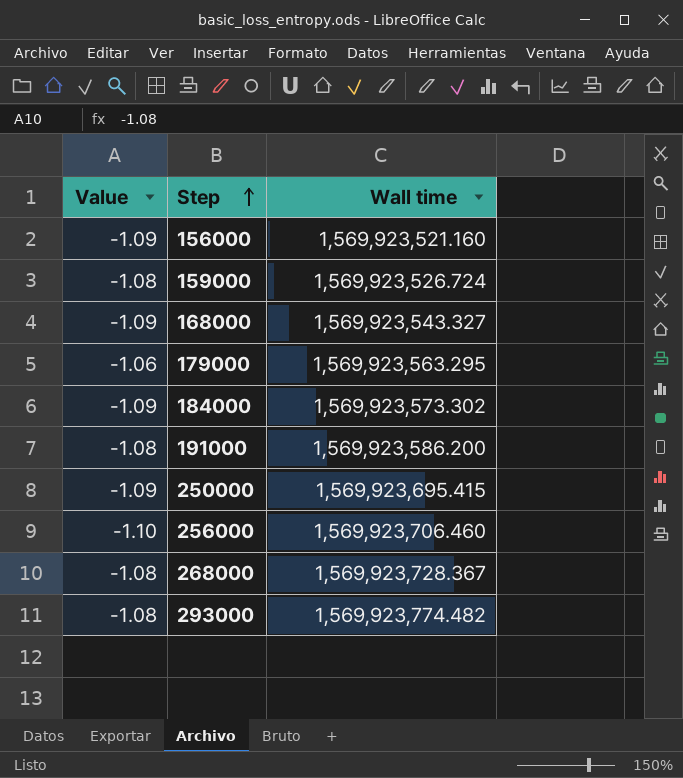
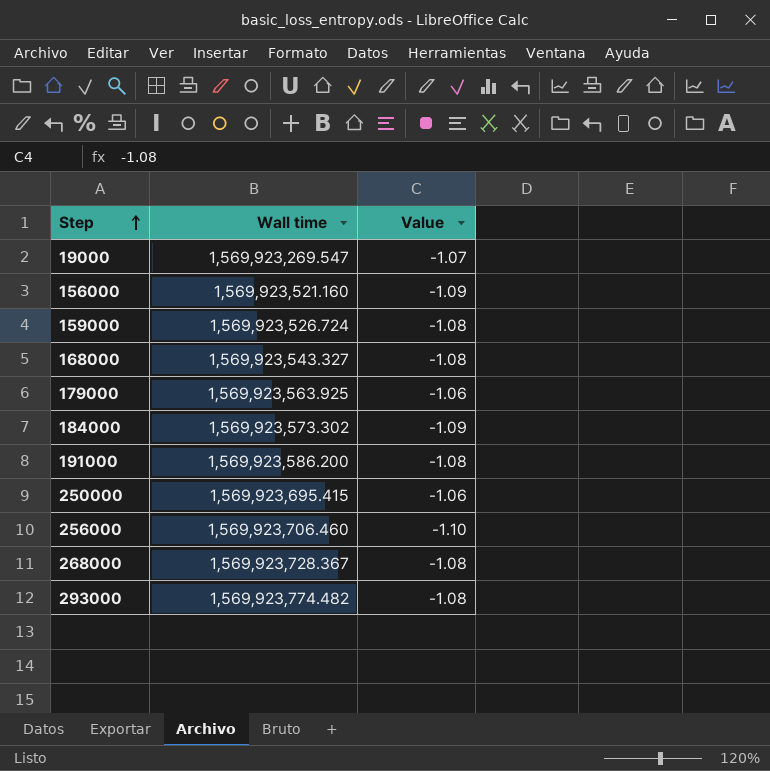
column Value | position: 1 -> 3
row 19000: none -> 1,569,923,269.547 | -1.07
168000 | Value: -1.09 -> -1.08
179000 | Wall time: 1,569,923,563.295 -> 1,569,923,563.925
250000 | Value: -1.09 -> -1.06

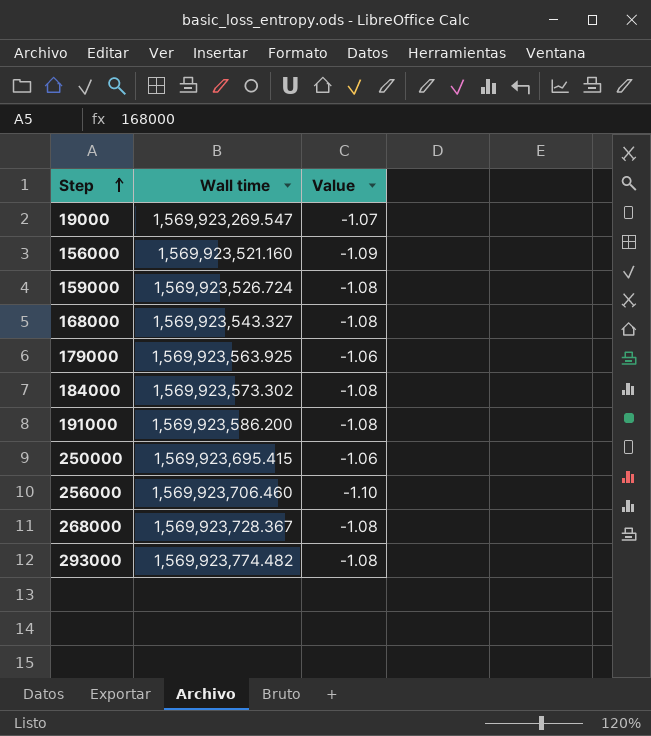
184000 | Value: -1.09 -> -1.08

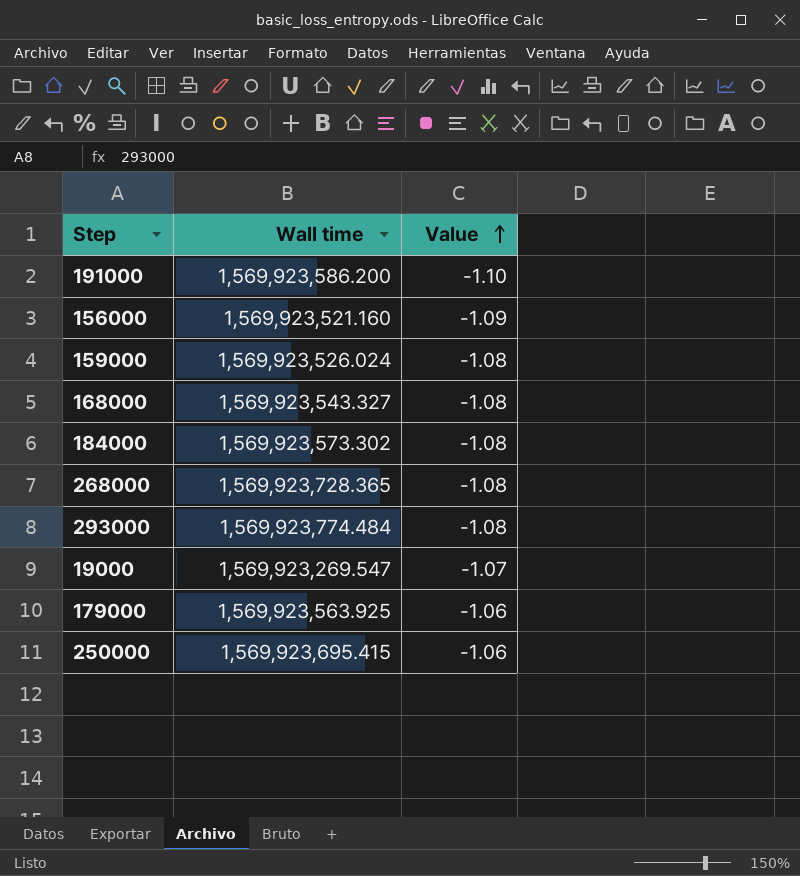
row order: Step ascending -> Value ascending
row 256000: 1,569,923,706.460 | -1.10 -> none
191000 | Value: -1.08 -> -1.10
159000 | Wall time: 1,569,923,526.724 -> 1,569,923,526.024
268000 | Wall time: 1,569,923,728.367 -> 1,569,923,728.365
293000 | Wall time: 1,569,923,774.482 -> 1,569,923,774.484

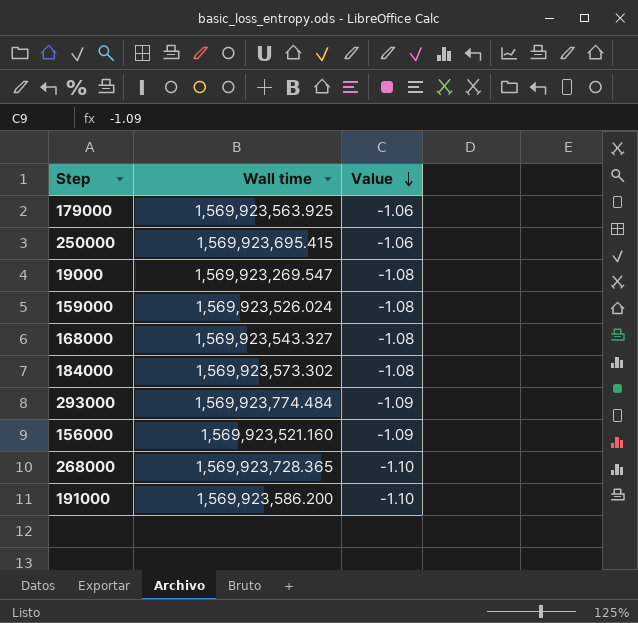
row order: Value ascending -> Value descending
19000 | Value: -1.07 -> -1.08
293000 | Value: -1.08 -> -1.09
268000 | Value: -1.08 -> -1.10

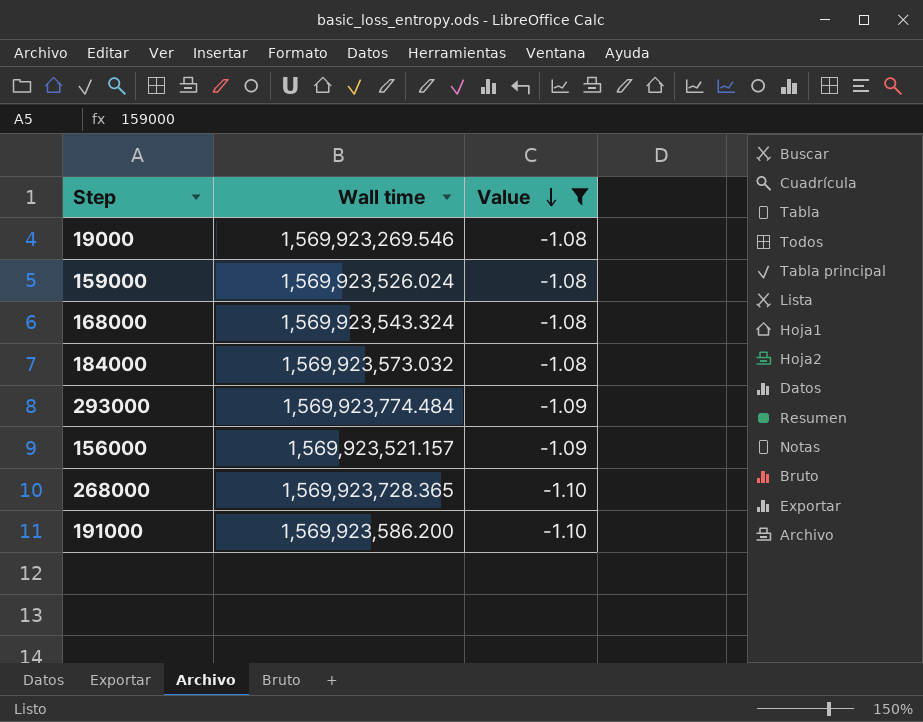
filter: none -> Value != -1.06
19000 | Wall time: 1,569,923,269.547 -> 1,569,923,269.546
168000 | Wall time: 1,569,923,543.327 -> 1,569,923,543.324
184000 | Wall time: 1,569,923,573.302 -> 1,569,923,573.032
156000 | Wall time: 1,569,923,521.160 -> 1,569,923,521.157

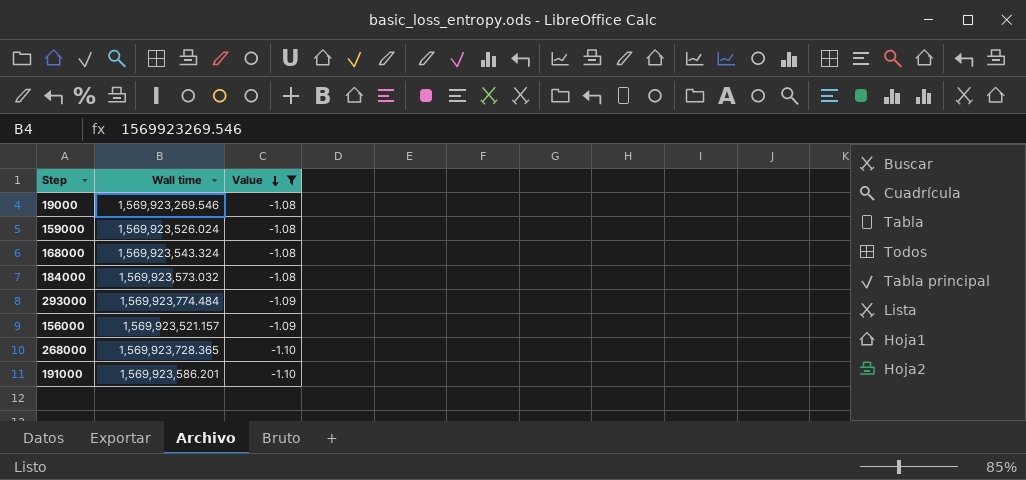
191000 | Wall time: 1,569,923,586.200 -> 1,569,923,586.201

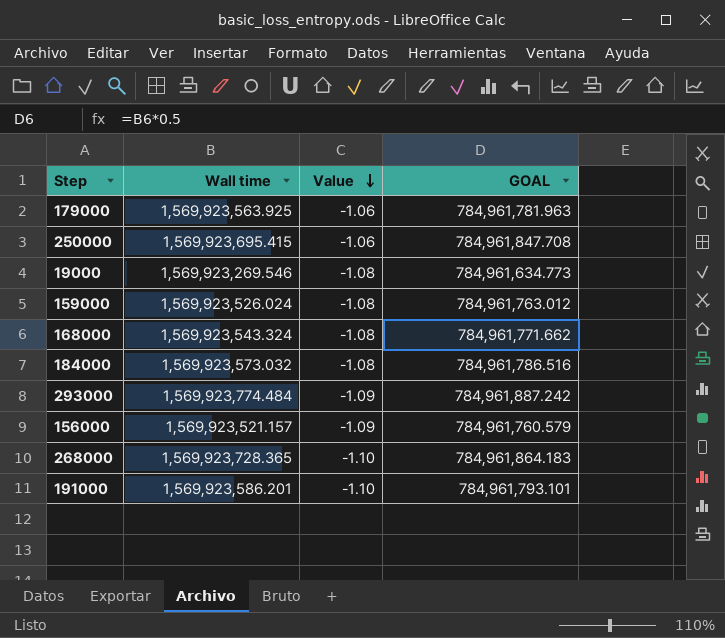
filter: Value != -1.06 -> none
column GOAL | formula: none -> [Wall time] * 0.5

